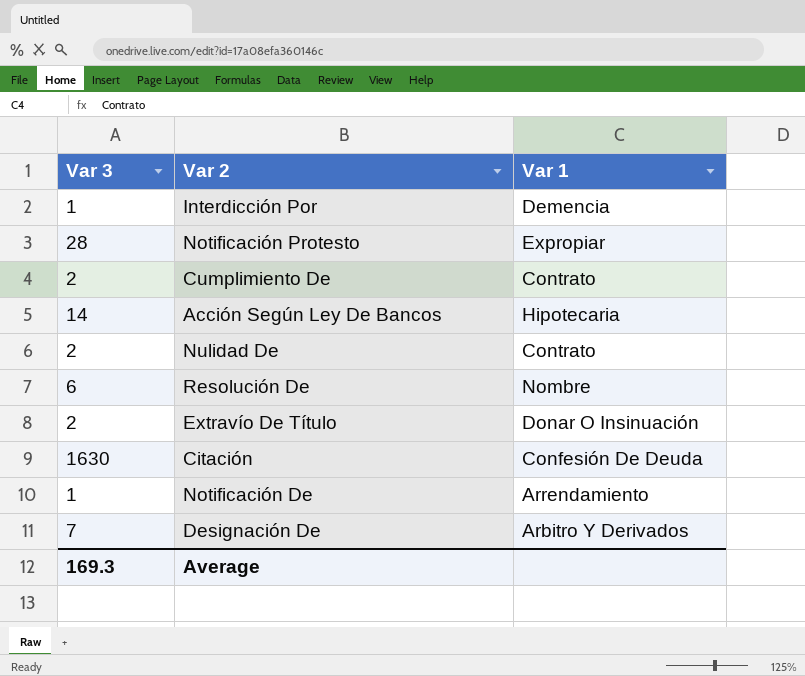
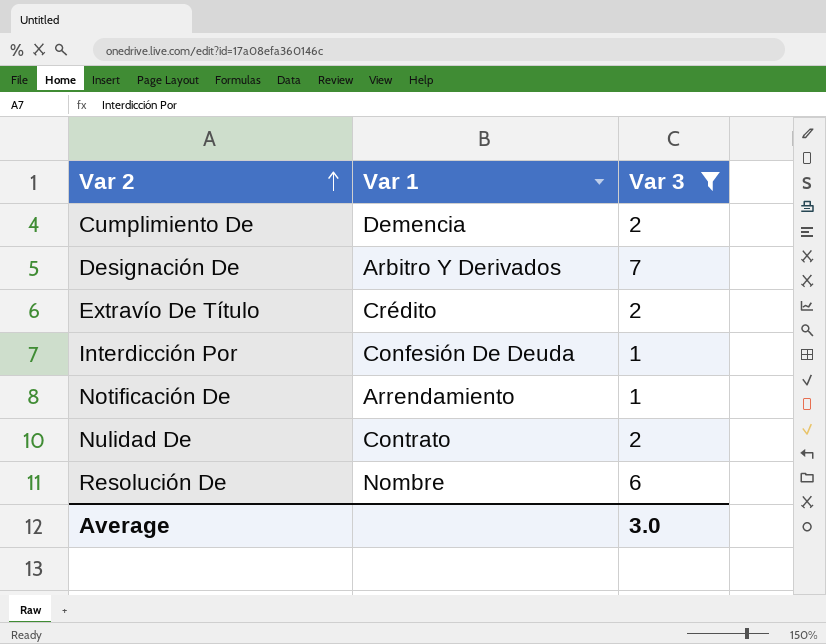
filter: none -> Var 3 <= 7
row order: none -> Var 2 ascending
column Var 3 | position: 1 -> 3
Cumplimiento De | Var 1: Contrato -> Demencia
Extravío De Título | Var 1: Donar O Insinuación -> Crédito
Interdicción Por | Var 1: Demencia -> Confesión De Deuda
Average | Var 3: 169.3 -> 3.0

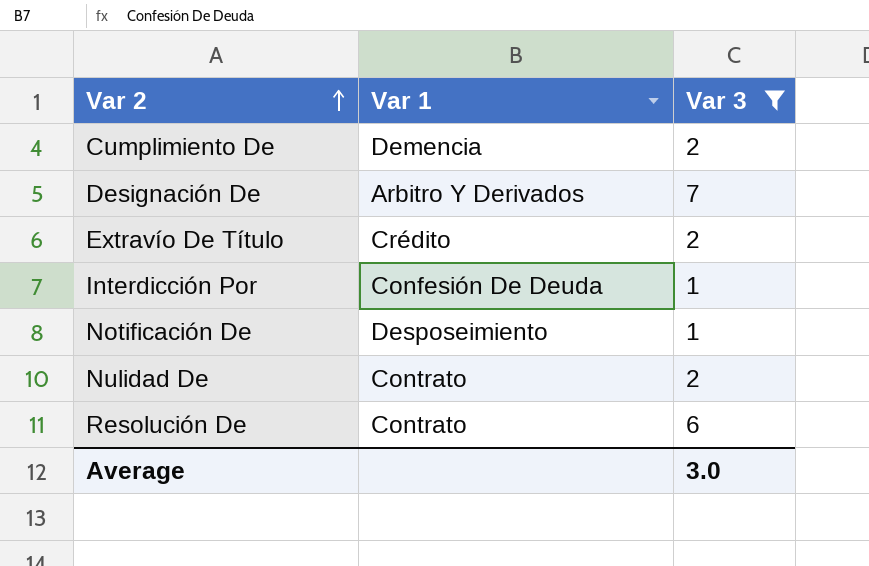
Notificación De | Var 1: Arrendamiento -> Desposeimiento
Resolución De | Var 1: Nombre -> Contrato

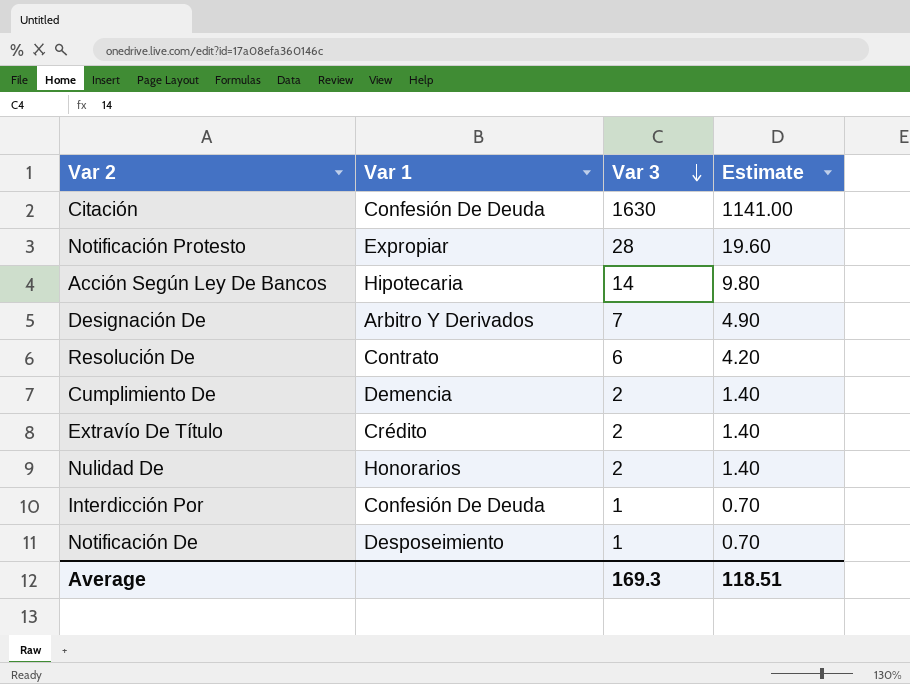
filter: Var 3 <= 7 -> none
row order: Var 2 ascending -> Var 3 descending
column Estimate | formula: none -> [Var 3] * 0.7
Nulidad De | Var 1: Contrato -> Honorarios
Average | Var 3: 3.0 -> 169.3

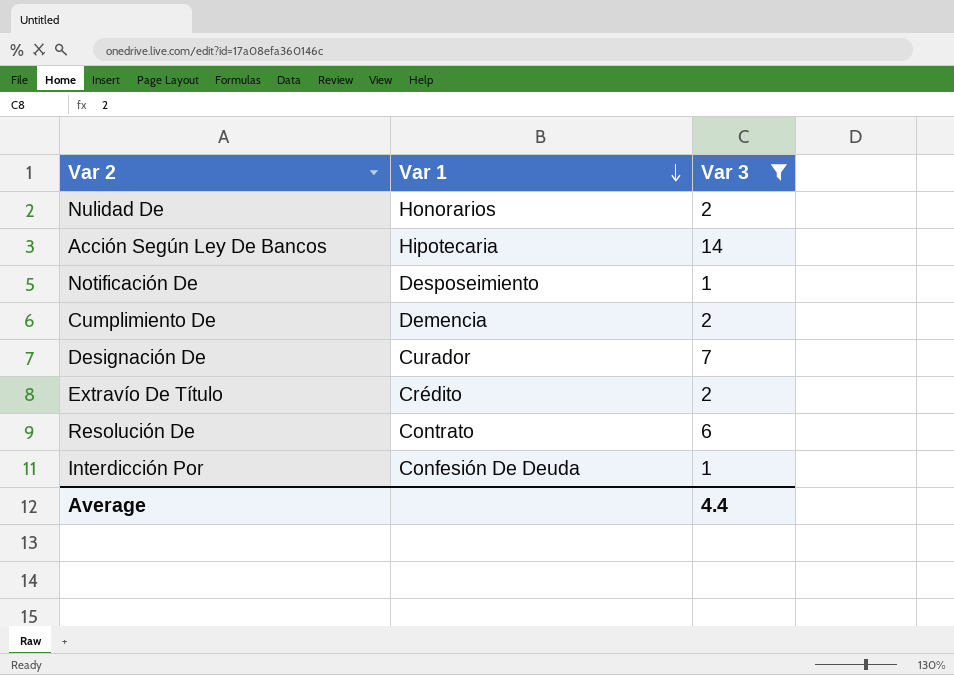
filter: none -> Var 3 <= 14
row order: Var 3 descending -> Var 1 descending
column Estimate | formula: [Var 3] * 0.7 -> none
Designación De | Var 1: Arbitro Y Derivados -> Curador
Average | Var 3: 169.3 -> 4.4

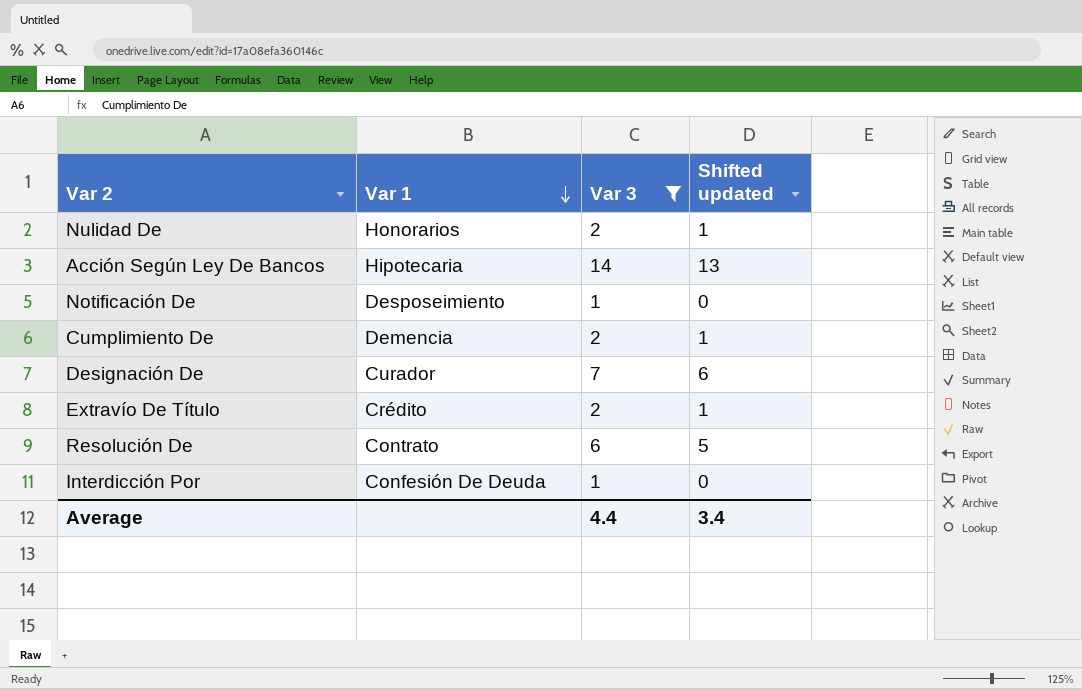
column Shifted updated | formula: none -> [Var 3] - 1

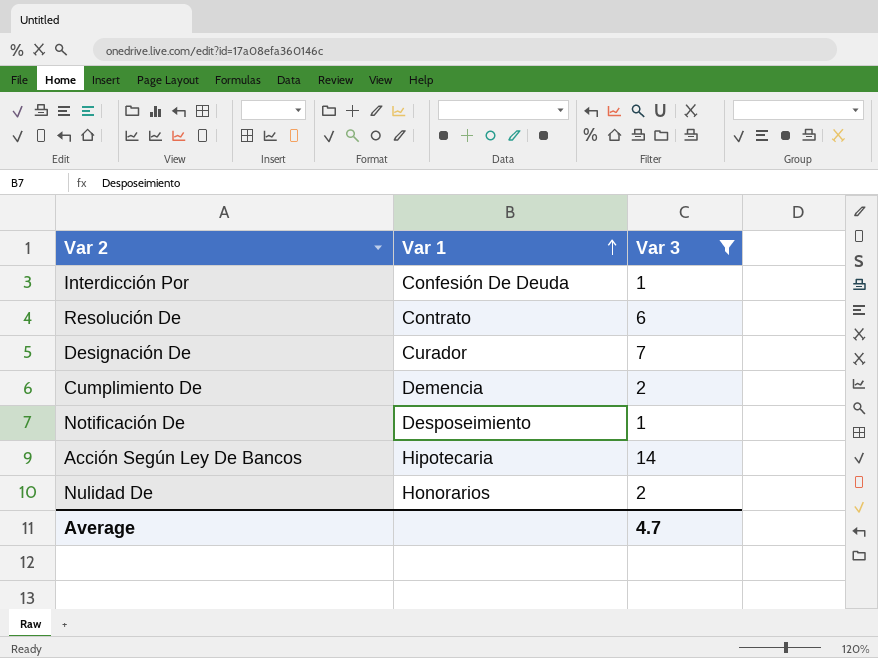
row order: Var 1 descending -> Var 1 ascending
column Shifted updated | formula: [Var 3] - 1 -> none
row Extravío De Título: Crédito | 2 | 1 -> none
Average | Var 3: 4.4 -> 4.7

